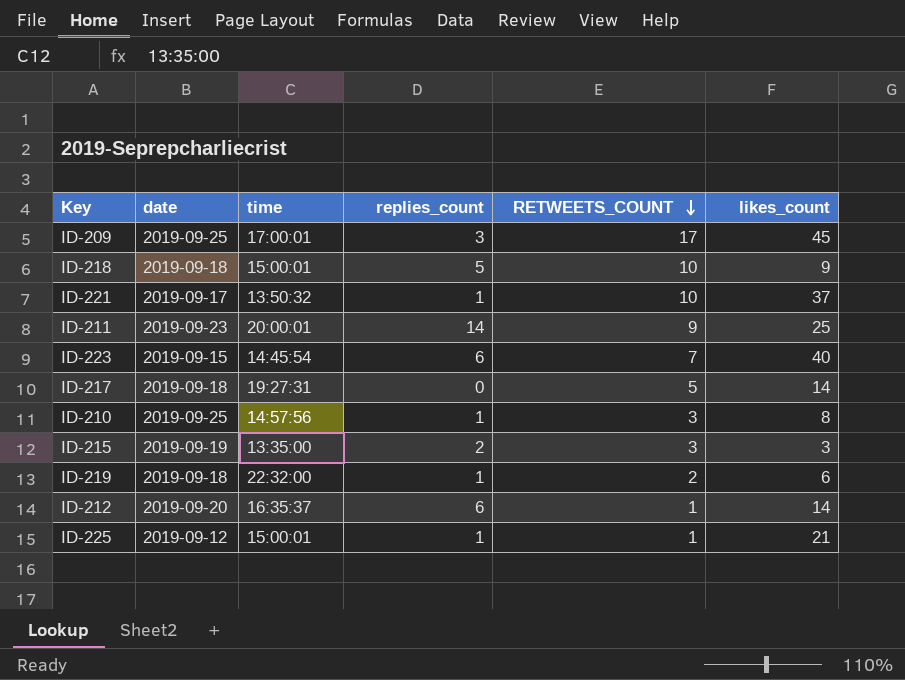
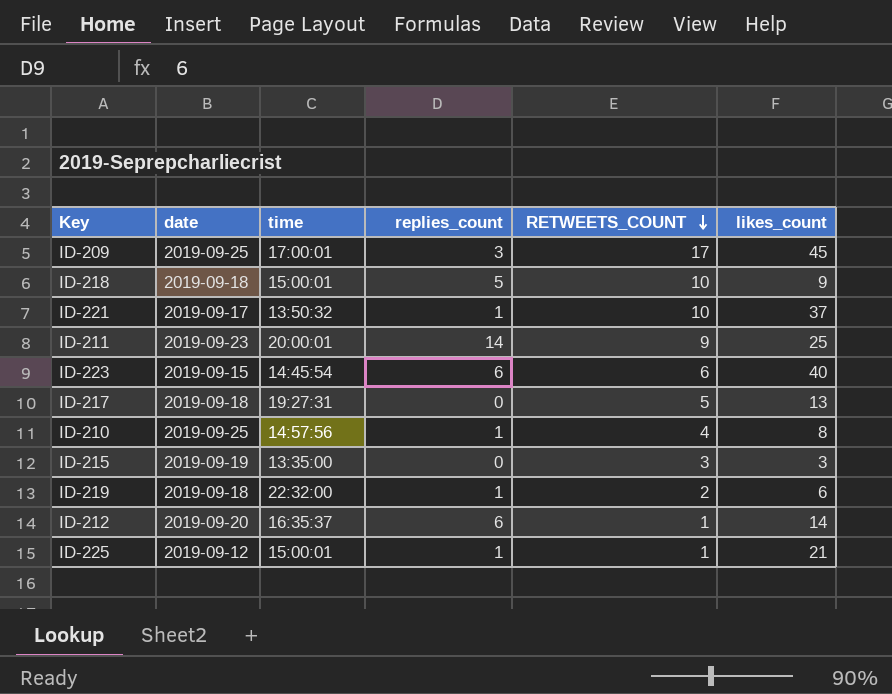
ID-223 | RETWEETS_COUNT: 7 -> 6
ID-217 | likes_count: 14 -> 13
ID-210 | RETWEETS_COUNT: 3 -> 4
ID-215 | replies_count: 2 -> 0

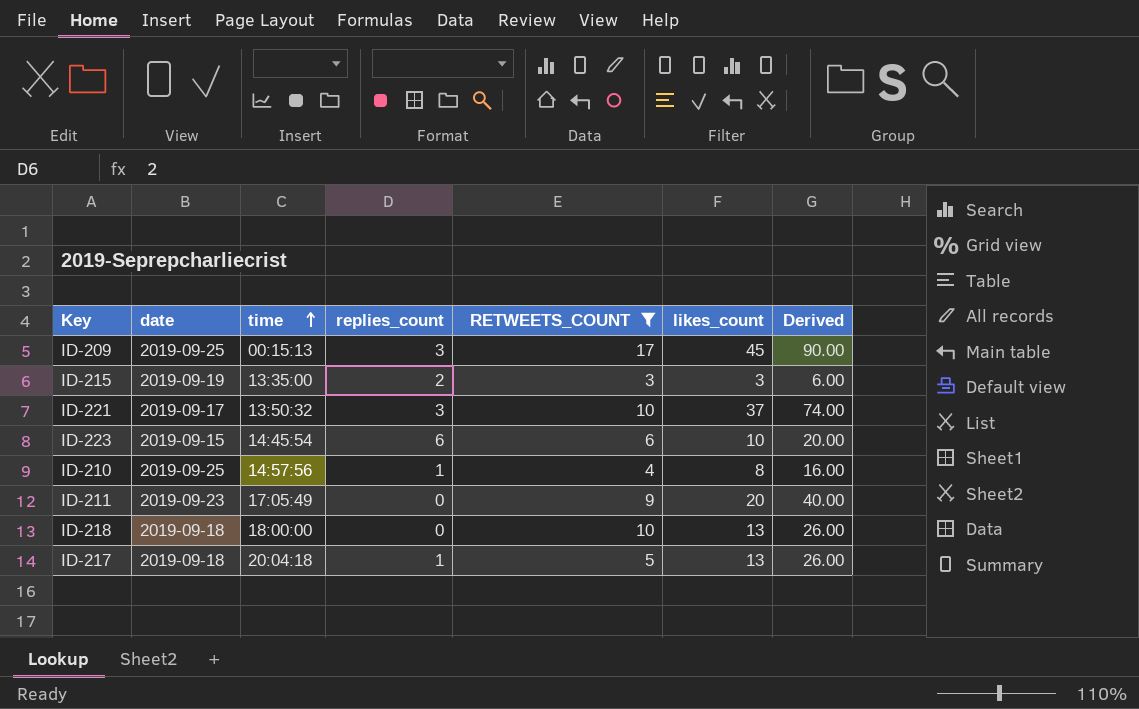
filter: none -> RETWEETS_COUNT >= 3
row order: RETWEETS_COUNT descending -> time ascending
column Derived | formula: none -> [likes_count] * 2
ID-209 | time: 17:00:01 -> 00:15:13
ID-215 | replies_count: 0 -> 2
ID-221 | replies_count: 1 -> 3
ID-223 | likes_count: 40 -> 10
ID-211 | time: 20:00:01 -> 17:05:49
ID-211 | replies_count: 14 -> 0
ID-211 | likes_count: 25 -> 20
ID-218 | time: 15:00:01 -> 18:00:00
ID-218 | replies_count: 5 -> 0
ID-218 | likes_count: 9 -> 13
ID-217 | time: 19:27:31 -> 20:04:18
ID-217 | replies_count: 0 -> 1

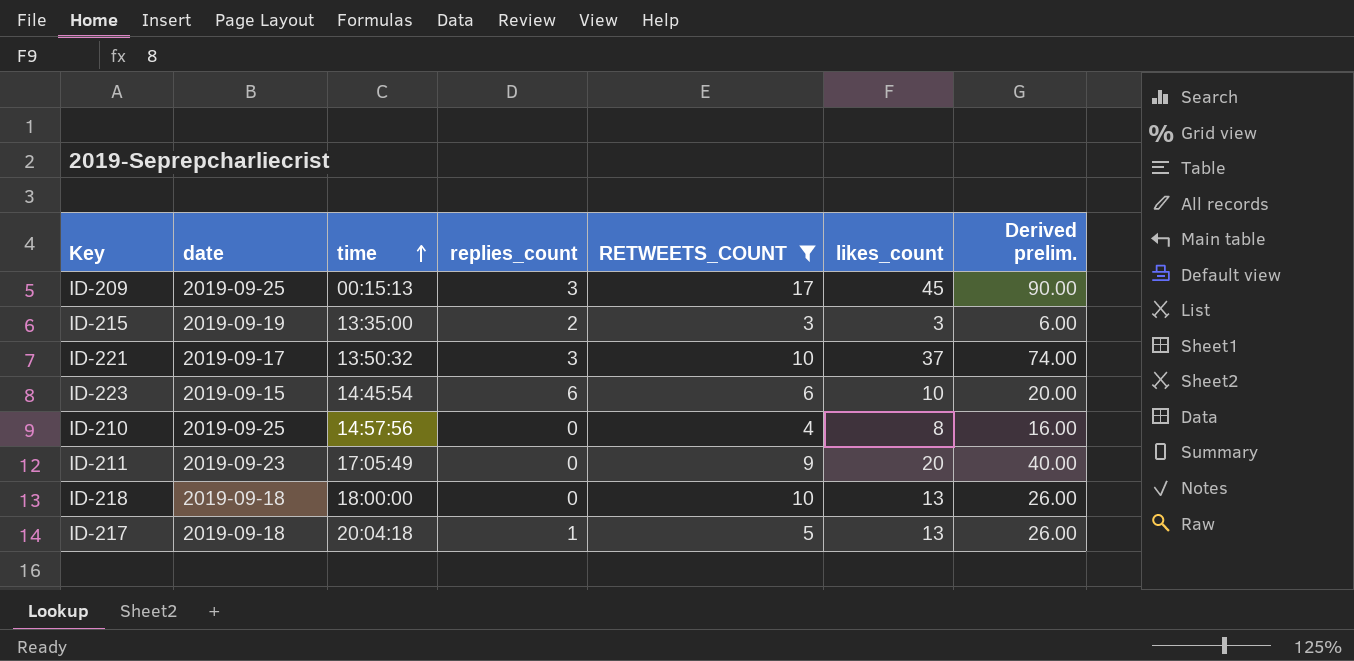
column name: Derived -> Derived prelim.
ID-210 | replies_count: 1 -> 0

